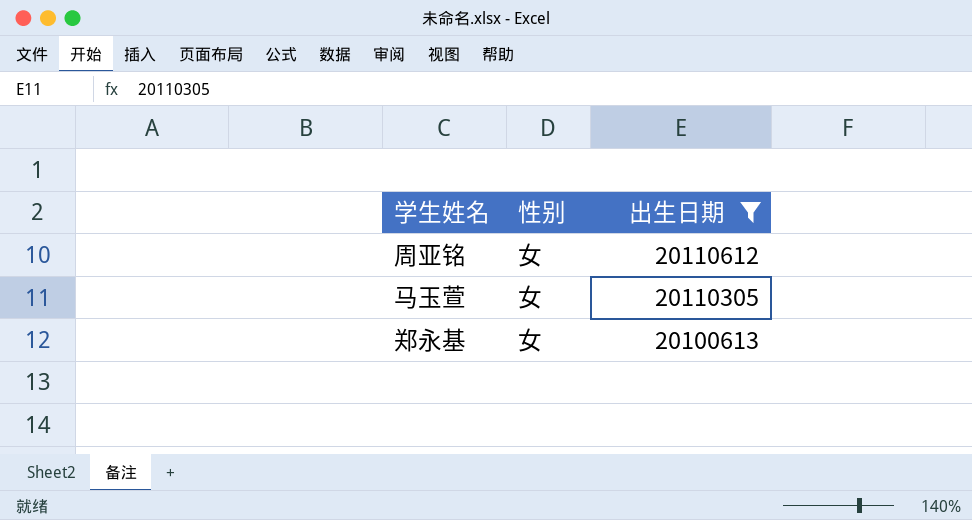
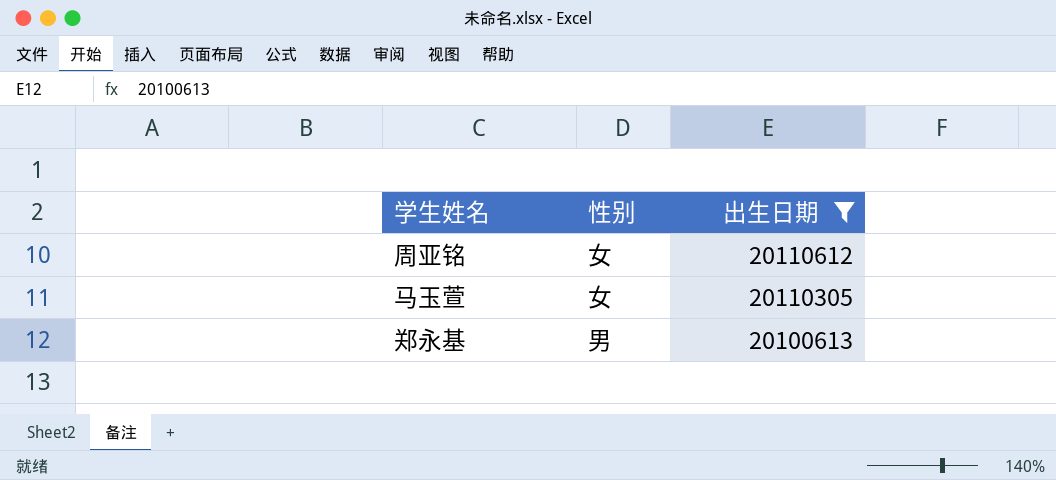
郑永基 | 性别: 女 -> 男

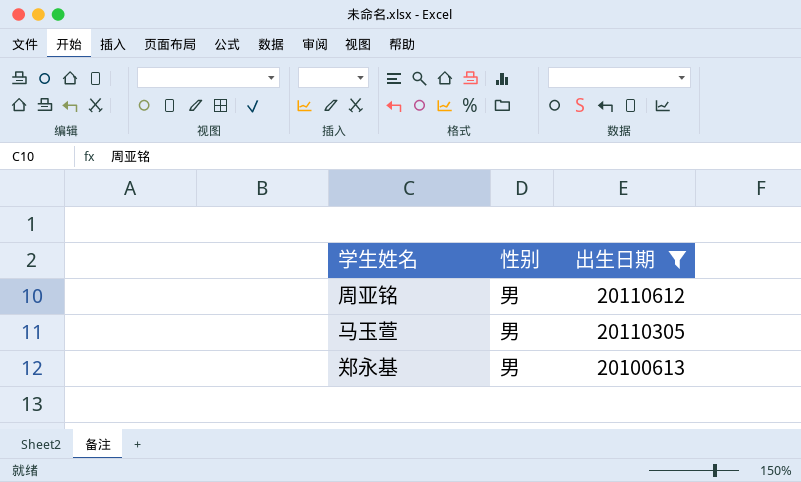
周亚铭 | 性别: 女 -> 男
马玉萱 | 性别: 女 -> 男

